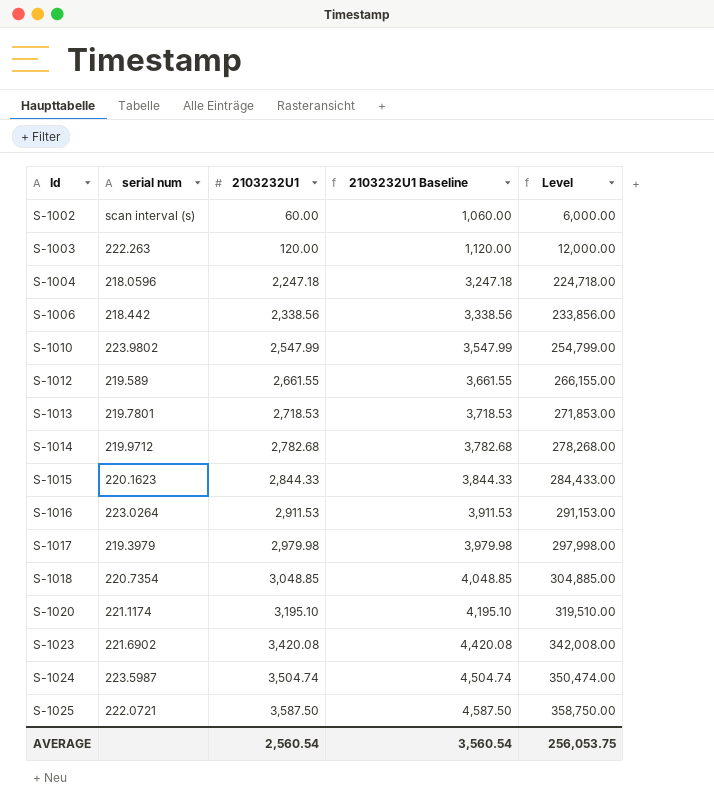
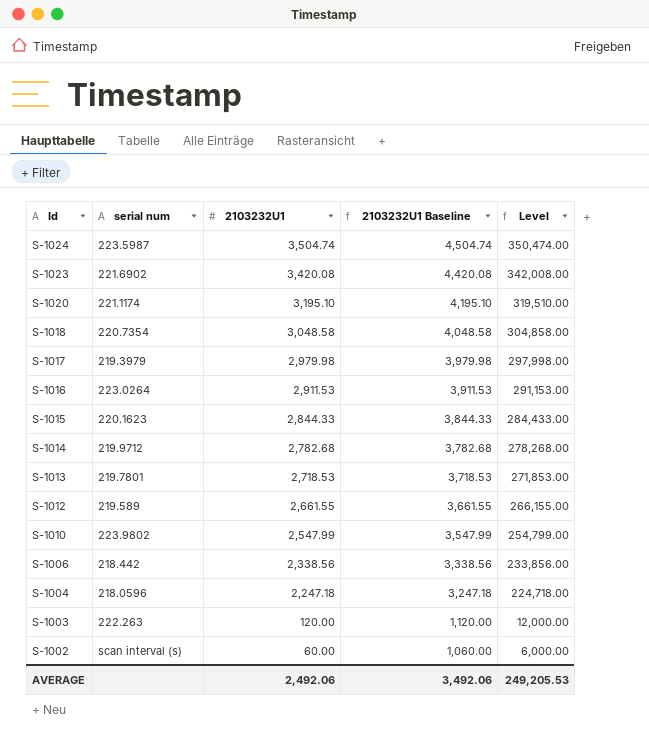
row order: Id ascending -> Id descending
row S-1025: 222.0721 | 3,587.50 | 4,587.50 | 358,750.00 -> none
S-1018 | 2103232U1: 3,048.85 -> 3,048.58
S-1018 | 2103232U1 Baseline: 4,048.85 -> 4,048.58
S-1018 | Level: 304,885.00 -> 304,858.00
AVERAGE | 2103232U1: 2,560.54 -> 2,492.06
AVERAGE | 2103232U1 Baseline: 3,560.54 -> 3,492.06
AVERAGE | Level: 256,053.75 -> 249,205.53

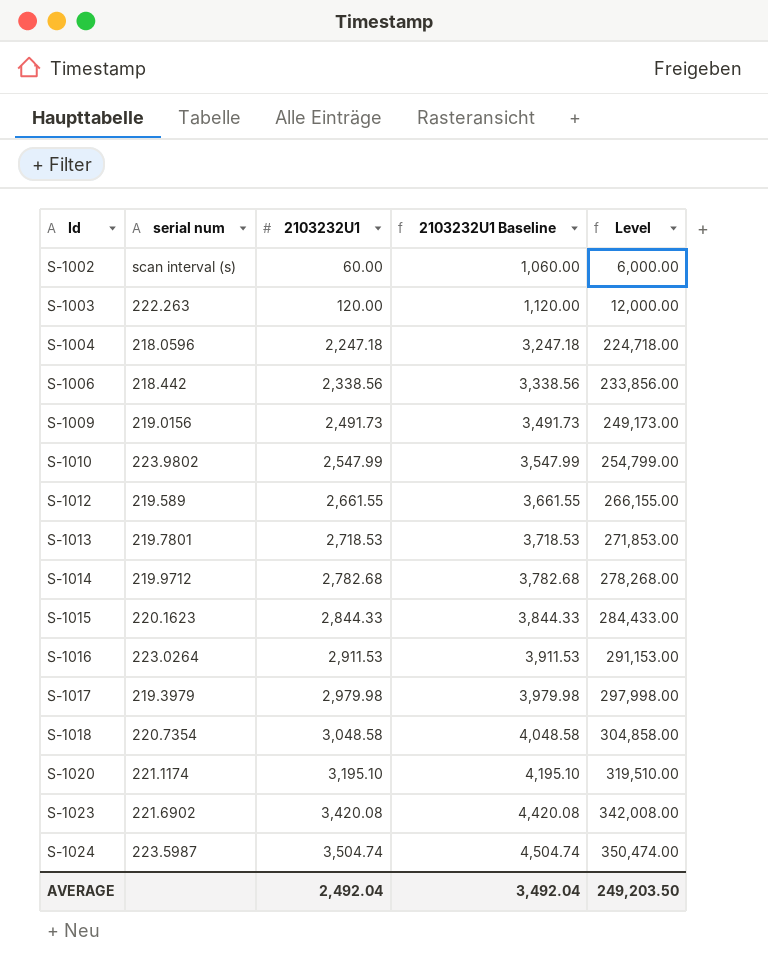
row order: Id descending -> Id ascending
row S-1009: none -> 219.0156 | 2,491.73 | 3,491.73 | 249,173.00
AVERAGE | 2103232U1: 2,492.06 -> 2,492.04
AVERAGE | 2103232U1 Baseline: 3,492.06 -> 3,492.04
AVERAGE | Level: 249,205.53 -> 249,203.50

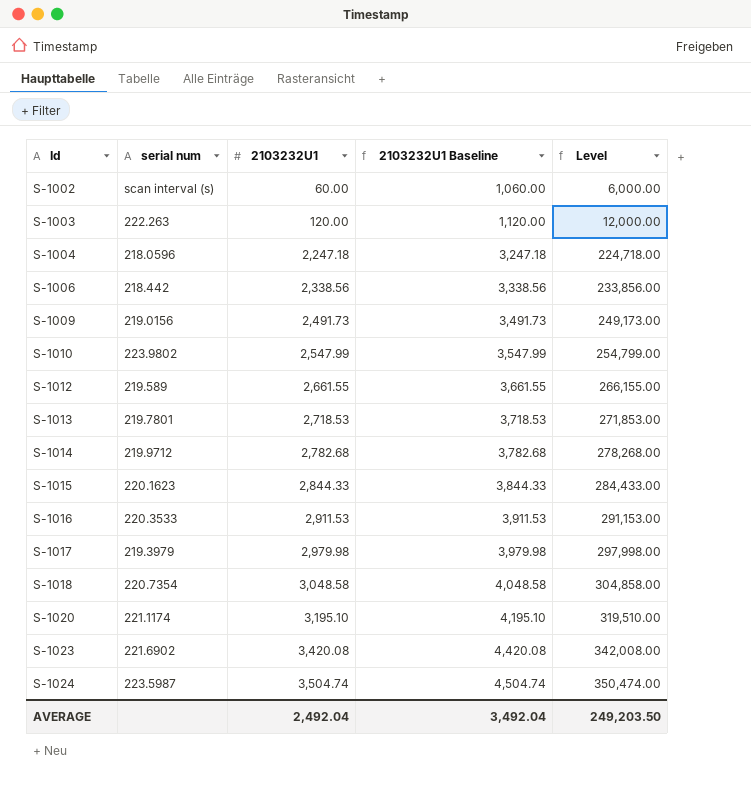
S-1016 | serial num: 223.0264 -> 220.3533

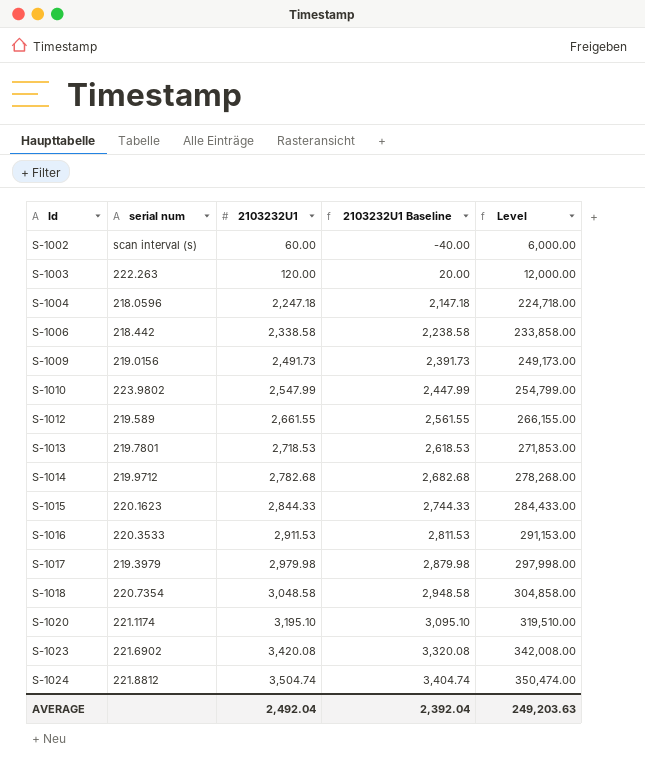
column 2103232U1 Baseline | formula: [2103232U1] + 1000 -> [2103232U1] - 100
S-1006 | 2103232U1: 2,338.56 -> 2,338.58
S-1006 | Level: 233,856.00 -> 233,858.00
S-1024 | serial num: 223.5987 -> 221.8812
AVERAGE | 2103232U1 Baseline: 3,492.04 -> 2,392.04
AVERAGE | Level: 249,203.50 -> 249,203.63

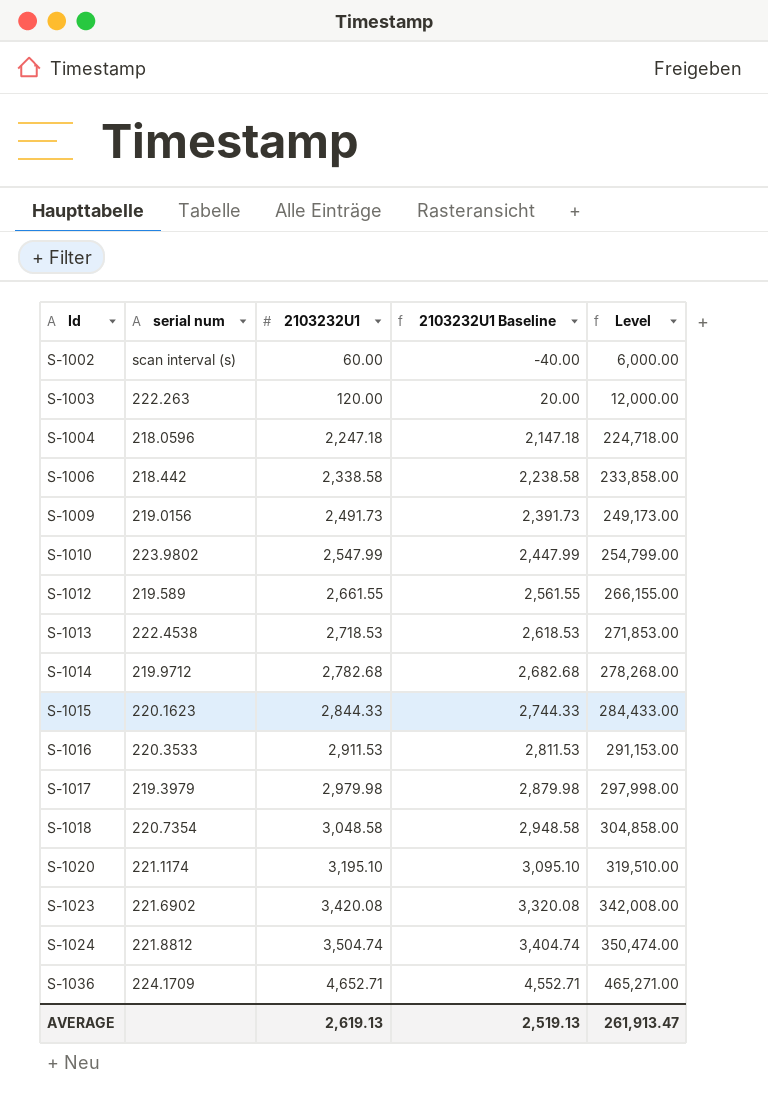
S-1013 | serial num: 219.7801 -> 222.4538
row S-1036: none -> 224.1709 | 4,652.71 | 4,552.71 | 465,271.00
AVERAGE | 2103232U1: 2,492.04 -> 2,619.13
AVERAGE | 2103232U1 Baseline: 2,392.04 -> 2,519.13
AVERAGE | Level: 249,203.63 -> 261,913.47

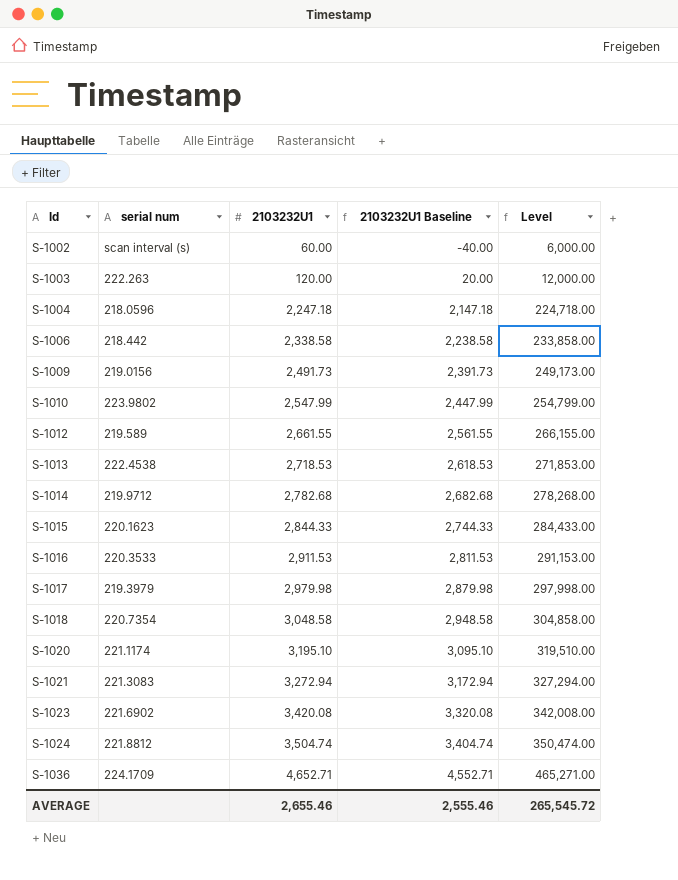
row S-1021: none -> 221.3083 | 3,272.94 | 3,172.94 | 327,294.00
AVERAGE | 2103232U1: 2,619.13 -> 2,655.46
AVERAGE | 2103232U1 Baseline: 2,519.13 -> 2,555.46
AVERAGE | Level: 261,913.47 -> 265,545.72

